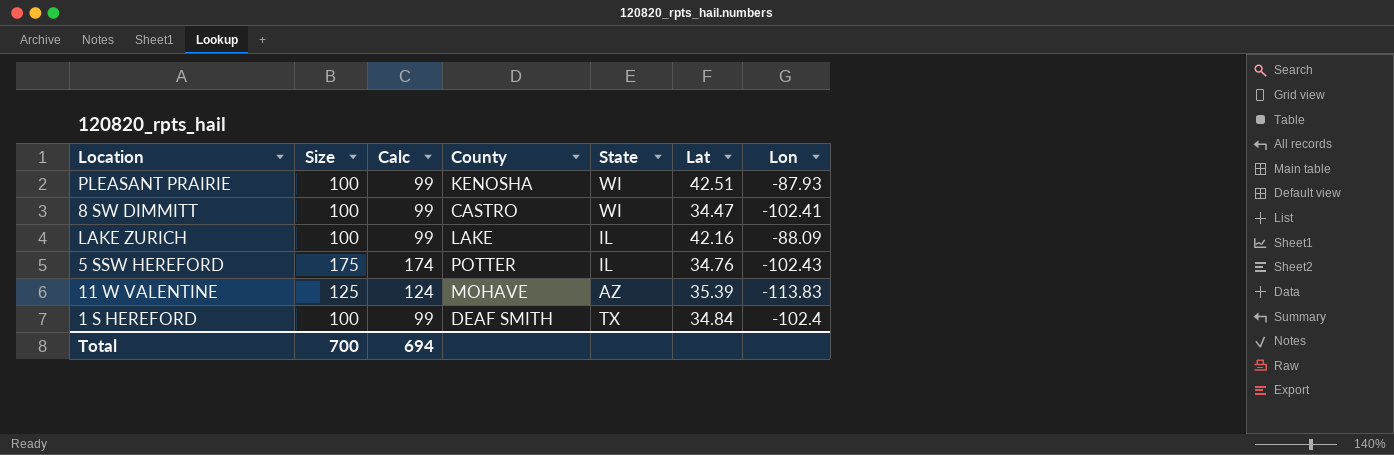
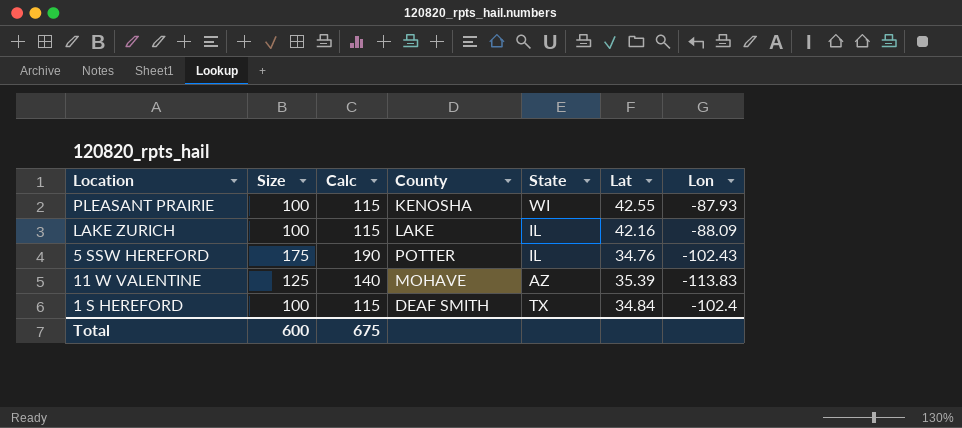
column Calc | formula: [Size] - 1 -> [Size] + 15
row 8 SW DIMMITT: 100 | 99 | CASTRO | WI | 34.47 | -102.41 -> none
PLEASANT PRAIRIE | Lat: 42.51 -> 42.55
Total | Size: 700 -> 600
Total | Calc: 694 -> 675

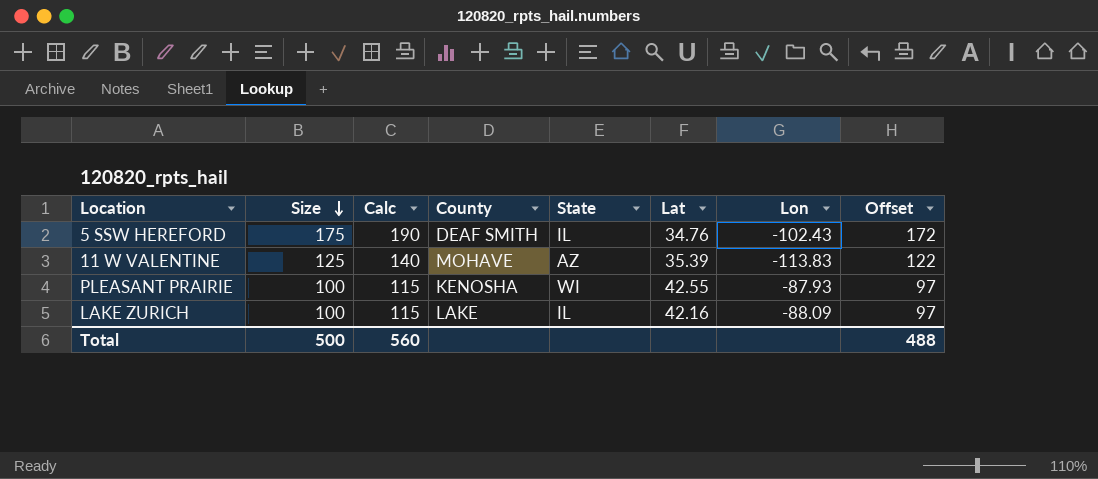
row order: none -> Size descending
column Offset | formula: none -> [Size] - 3
row 1 S HEREFORD: 100 | 115 | DEAF SMITH | TX | 34.84 | -102.4 -> none
5 SSW HEREFORD | County: POTTER -> DEAF SMITH
Total | Size: 600 -> 500
Total | Calc: 675 -> 560

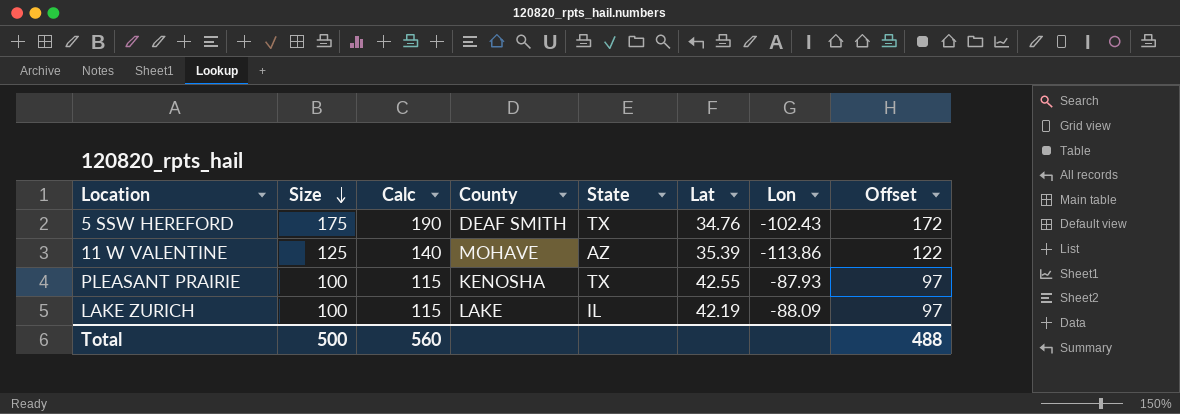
5 SSW HEREFORD | State: IL -> TX
11 W VALENTINE | Lon: -113.83 -> -113.86
PLEASANT PRAIRIE | State: WI -> TX
LAKE ZURICH | Lat: 42.16 -> 42.19

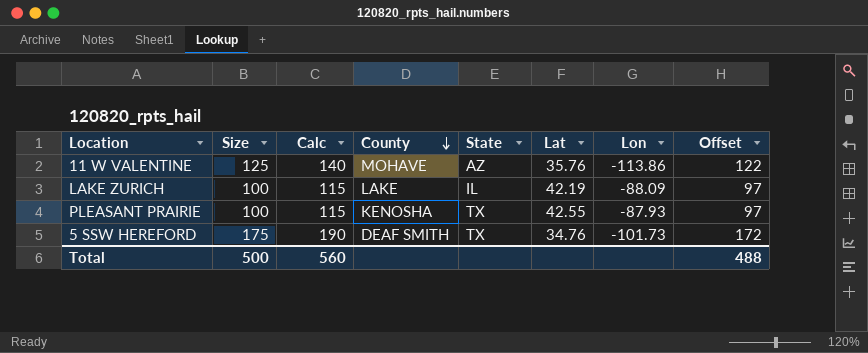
row order: Size descending -> County descending
11 W VALENTINE | Lat: 35.39 -> 35.76
5 SSW HEREFORD | Lon: -102.43 -> -101.73

